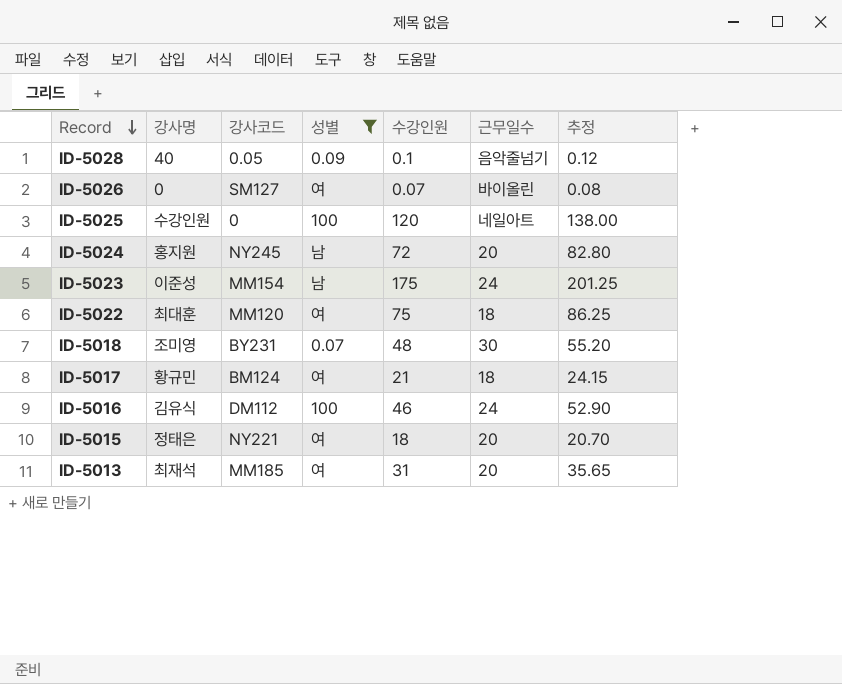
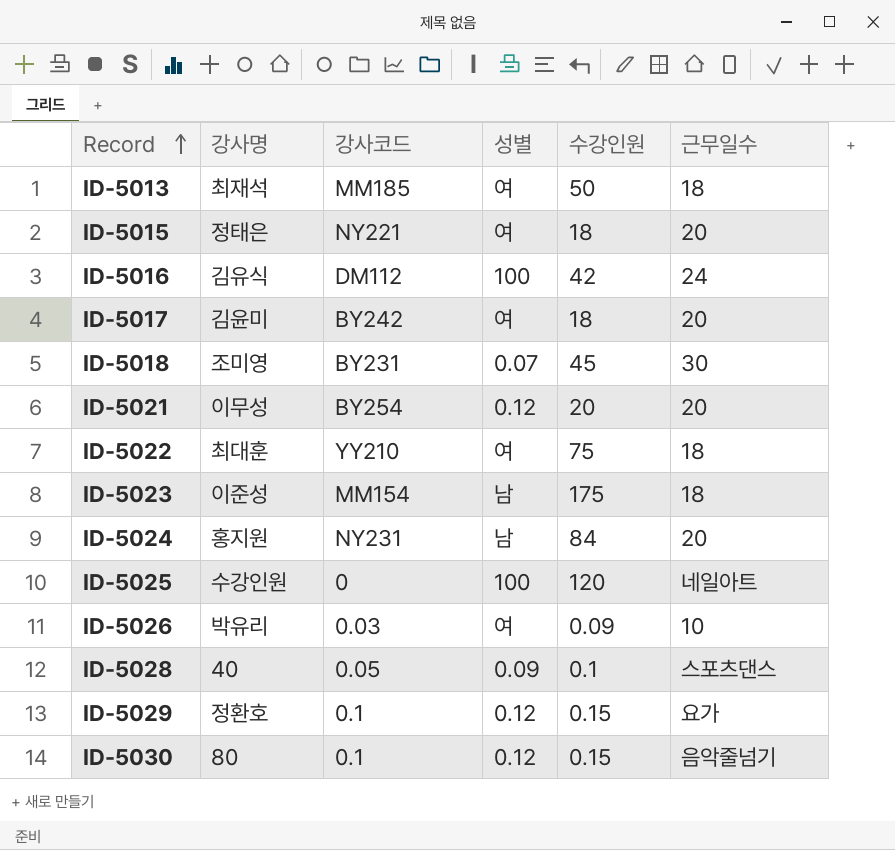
filter: 성별 != 0.12 -> none
row order: Record descending -> Record ascending
column 추정 | formula: [수강인원] * 1.15 -> none
ID-5013 | 수강인원: 31 -> 50
ID-5013 | 근무일수: 20 -> 18
ID-5016 | 수강인원: 46 -> 42
ID-5017 | 강사명: 황규민 -> 김윤미
ID-5017 | 강사코드: BM124 -> BY242
ID-5017 | 수강인원: 21 -> 18
ID-5017 | 근무일수: 18 -> 20
ID-5018 | 수강인원: 48 -> 45
ID-5022 | 강사코드: MM120 -> YY210
ID-5023 | 근무일수: 24 -> 18
ID-5024 | 강사코드: NY245 -> NY231
ID-5024 | 수강인원: 72 -> 84
ID-5026 | 강사명: 0 -> 박유리
ID-5026 | 강사코드: SM127 -> 0.03
ID-5026 | 수강인원: 0.07 -> 0.09
ID-5026 | 근무일수: 바이올린 -> 10
ID-5028 | 근무일수: 음악줄넘기 -> 스포츠댄스

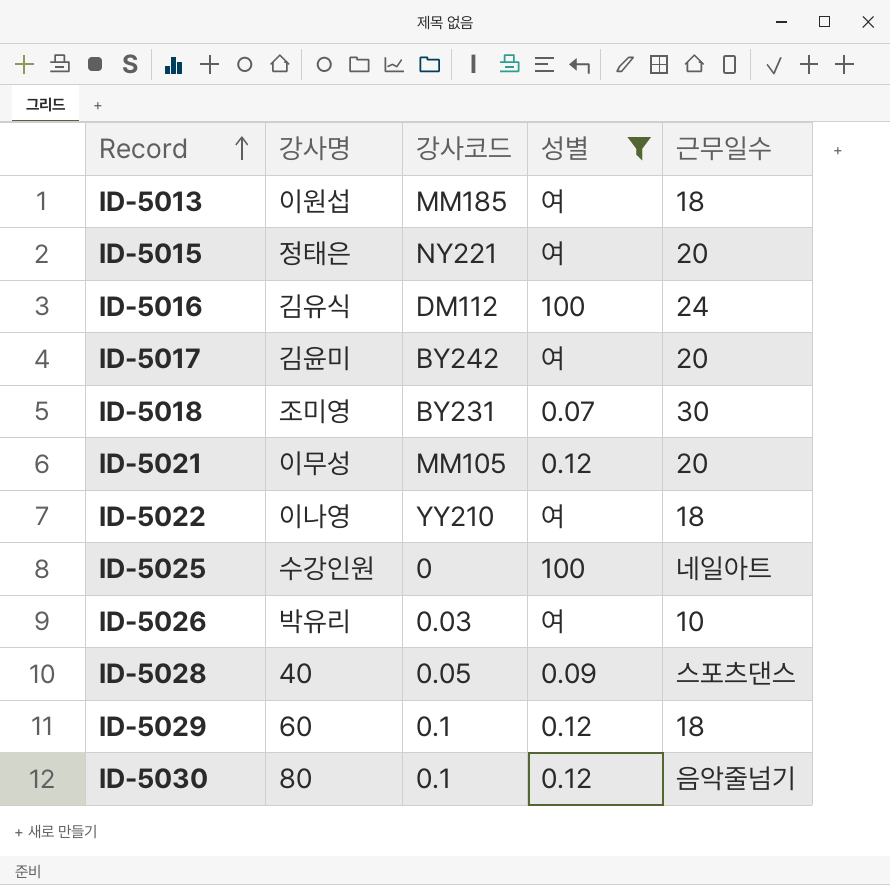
filter: none -> 성별 != 남
column 수강인원 | position: 5 -> none
ID-5013 | 강사명: 최재석 -> 이원섭
ID-5021 | 강사코드: BY254 -> MM105
ID-5022 | 강사명: 최대훈 -> 이나영
ID-5029 | 강사명: 정환호 -> 60
ID-5029 | 근무일수: 요가 -> 18

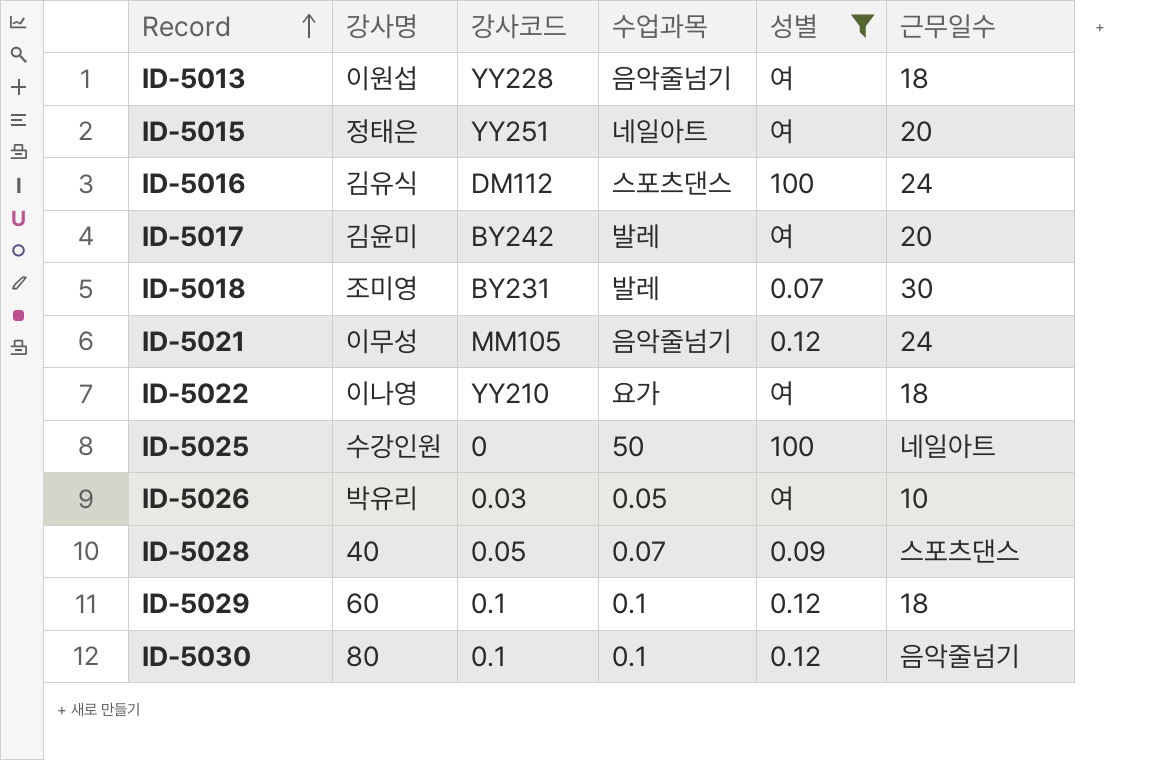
column 수업과목 | position: none -> 4
ID-5013 | 강사코드: MM185 -> YY228
ID-5015 | 강사코드: NY221 -> YY251
ID-5021 | 근무일수: 20 -> 24

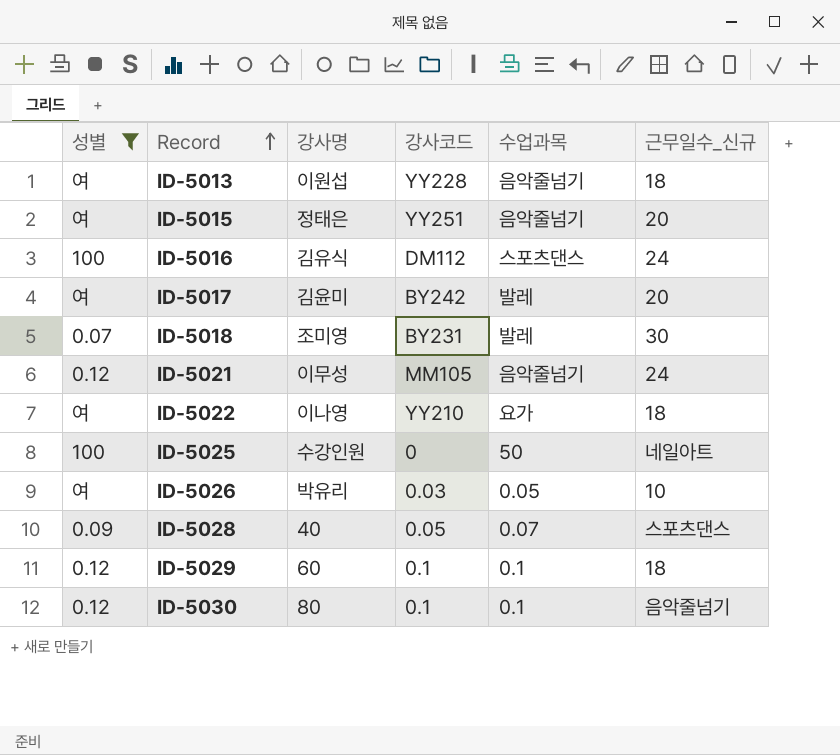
column 성별 | position: 5 -> 1
column name: 근무일수 -> 근무일수_신규
ID-5015 | 수업과목: 네일아트 -> 음악줄넘기

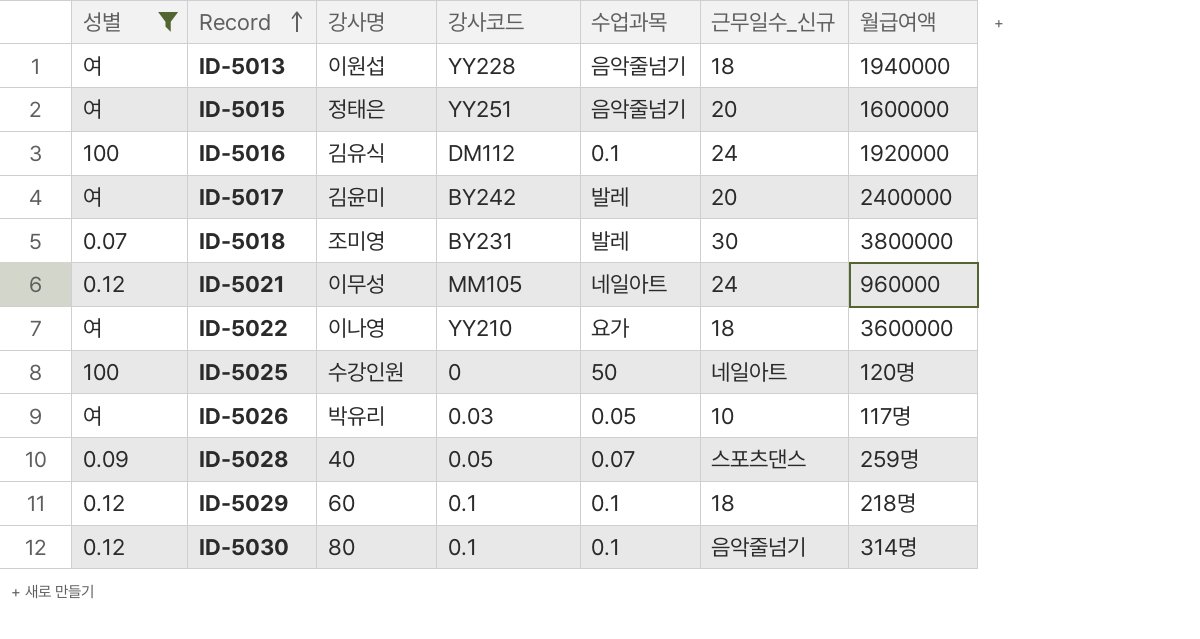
column 월급여액 | position: none -> 7
ID-5016 | 수업과목: 스포츠댄스 -> 0.1
ID-5021 | 수업과목: 음악줄넘기 -> 네일아트

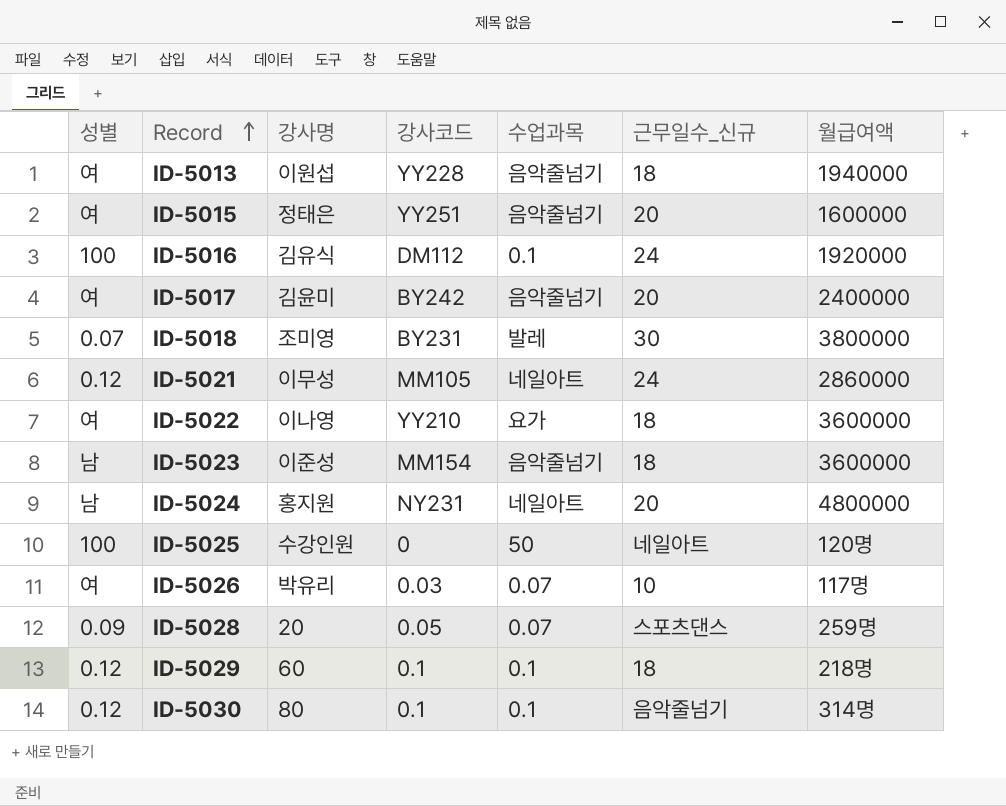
filter: 성별 != 남 -> none
ID-5017 | 수업과목: 발레 -> 음악줄넘기
ID-5021 | 월급여액: 960000 -> 2860000
ID-5026 | 수업과목: 0.05 -> 0.07
ID-5028 | 강사명: 40 -> 20

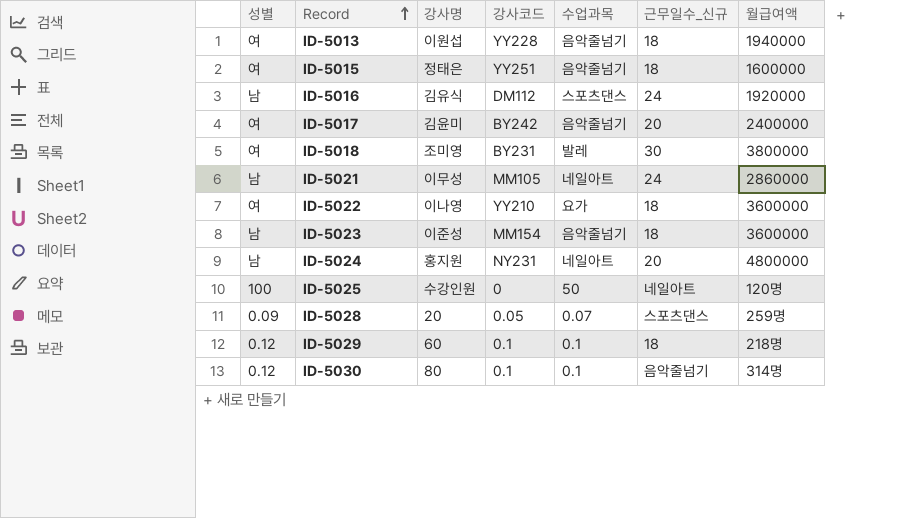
row ID-5026: 여 | 박유리 | 0.03 | 0.07 | 10 | 117명 -> none
ID-5015 | 근무일수_신규: 20 -> 18
ID-5016 | 성별: 100 -> 남
ID-5016 | 수업과목: 0.1 -> 스포츠댄스
ID-5018 | 성별: 0.07 -> 여
ID-5021 | 성별: 0.12 -> 남

